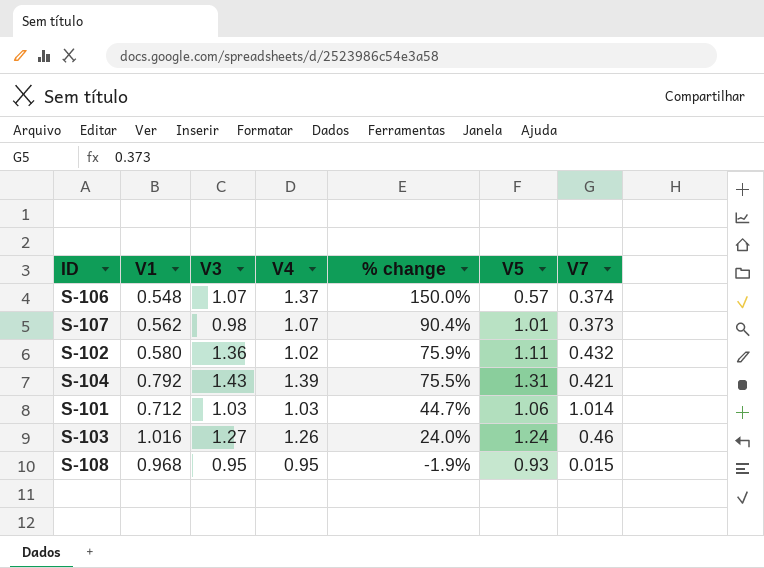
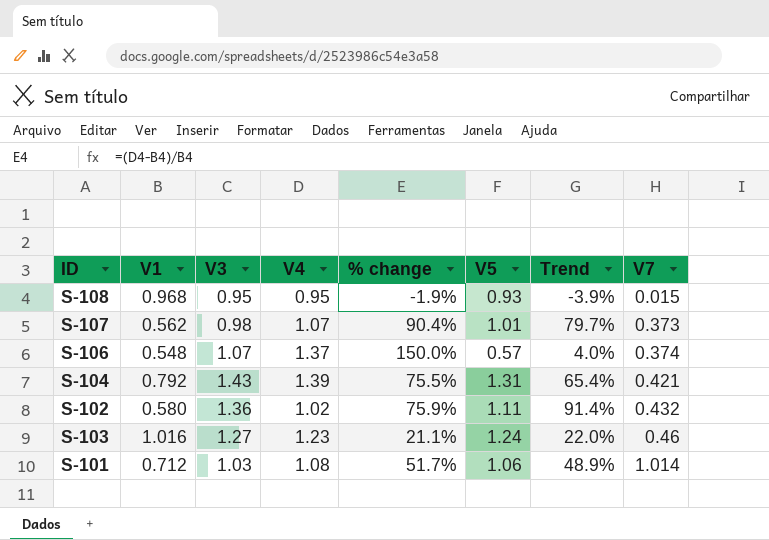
row order: % change descending -> V7 ascending
column Trend | formula: none -> ([V5] - [V1]) / [V1]
S-103 | V4: 1.26 -> 1.23
S-103 | % change: 24.0% -> 21.1%
S-101 | V4: 1.03 -> 1.08
S-101 | % change: 44.7% -> 51.7%

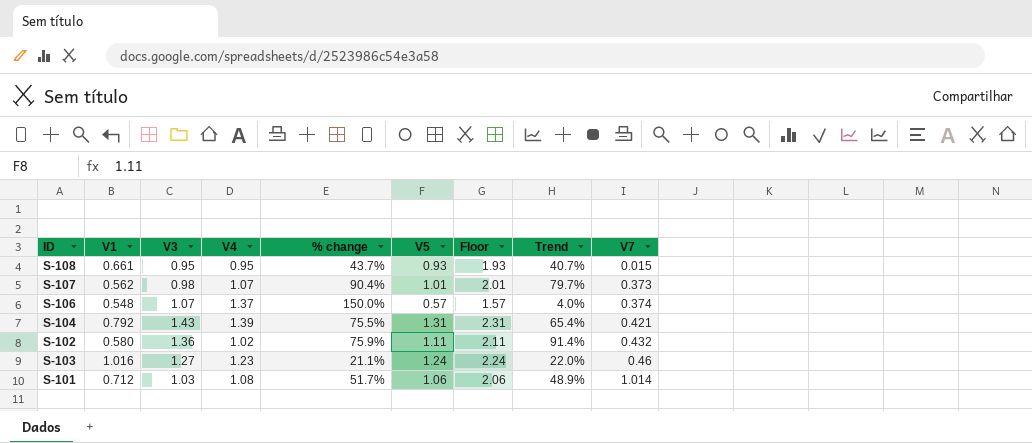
column Floor | formula: none -> [V5] + 1
S-108 | V1: 0.968 -> 0.661
S-108 | % change: -1.9% -> 43.7%
S-108 | Trend: -3.9% -> 40.7%

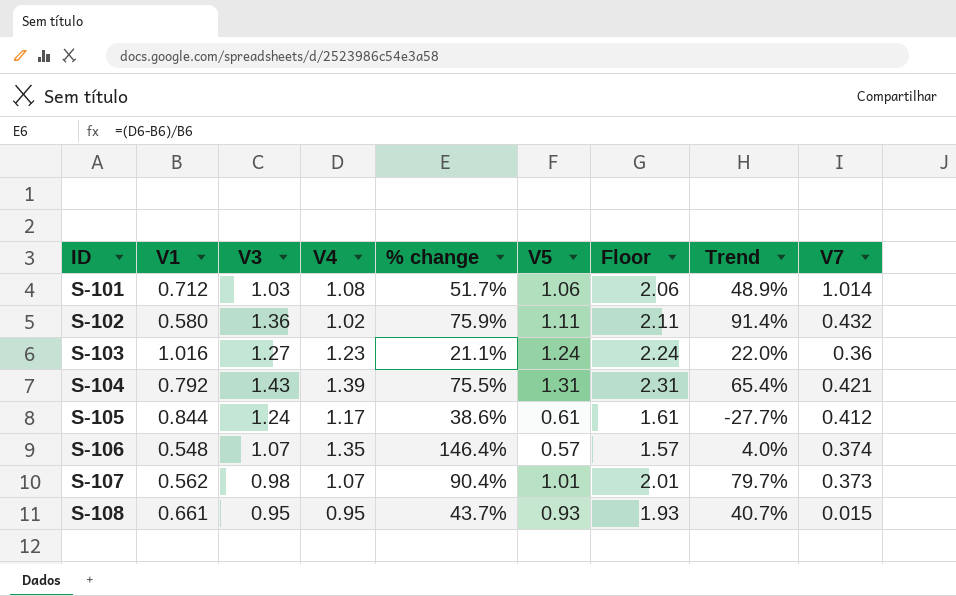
row order: V7 ascending -> ID ascending
S-103 | V7: 0.46 -> 0.36
row S-105: none -> 0.844 | 1.24 | 1.17 | 38.6% | 0.61 | 1.61 | -27.7% | 0.412
S-106 | V4: 1.37 -> 1.35
S-106 | % change: 150.0% -> 146.4%

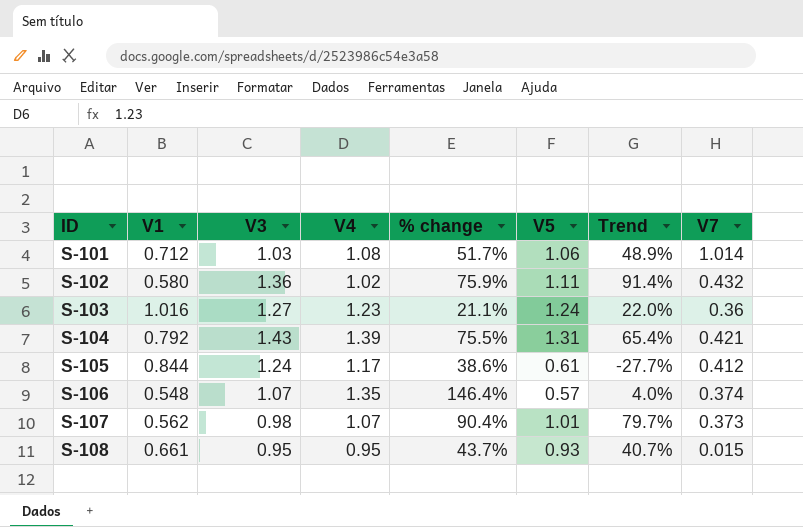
column Floor | formula: [V5] + 1 -> none

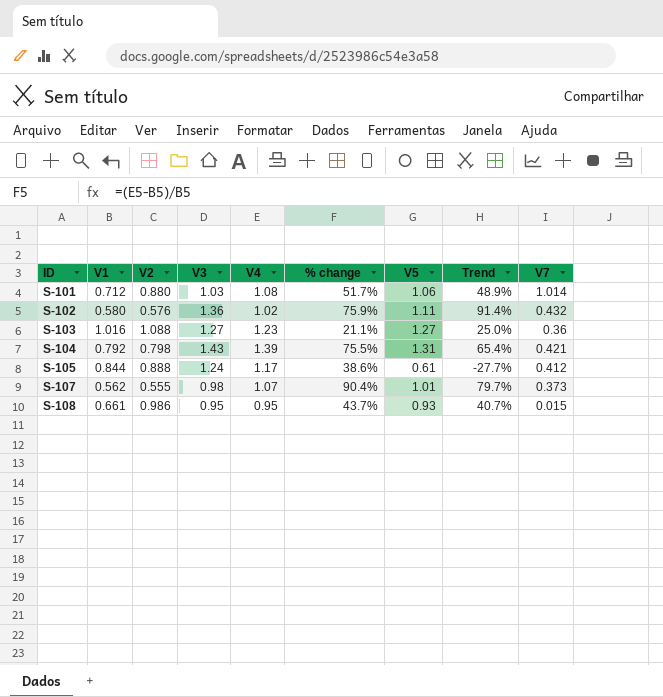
column V2 | position: none -> 3
row S-106: 0.548 | 1.07 | 1.35 | 146.4% | 0.57 | 4.0% | 0.374 -> none
S-103 | V5: 1.24 -> 1.27
S-103 | Trend: 22.0% -> 25.0%

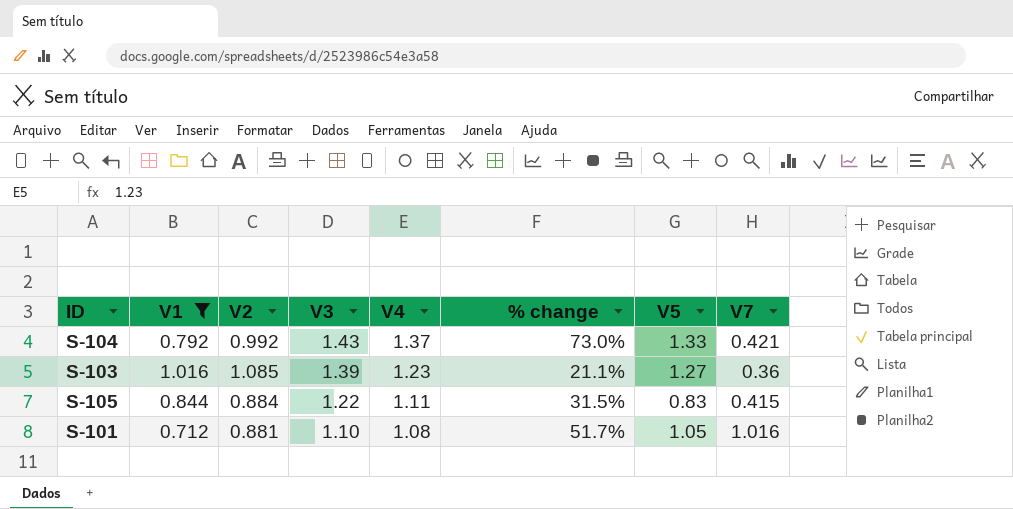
filter: none -> V1 >= 0.712
row order: ID ascending -> V3 descending
column Trend | formula: ([V5] - [V1]) / [V1] -> none
S-104 | V2: 0.798 -> 0.992
S-104 | V4: 1.39 -> 1.37
S-104 | % change: 75.5% -> 73.0%
S-104 | V5: 1.31 -> 1.33
S-103 | V2: 1.088 -> 1.085
S-103 | V3: 1.27 -> 1.39
S-105 | V2: 0.888 -> 0.884
S-105 | V3: 1.24 -> 1.22
S-105 | V4: 1.17 -> 1.11
S-105 | % change: 38.6% -> 31.5%
S-105 | V5: 0.61 -> 0.83
S-105 | V7: 0.412 -> 0.415
S-101 | V2: 0.880 -> 0.881
S-101 | V3: 1.03 -> 1.10
S-101 | V5: 1.06 -> 1.05
S-101 | V7: 1.014 -> 1.016

